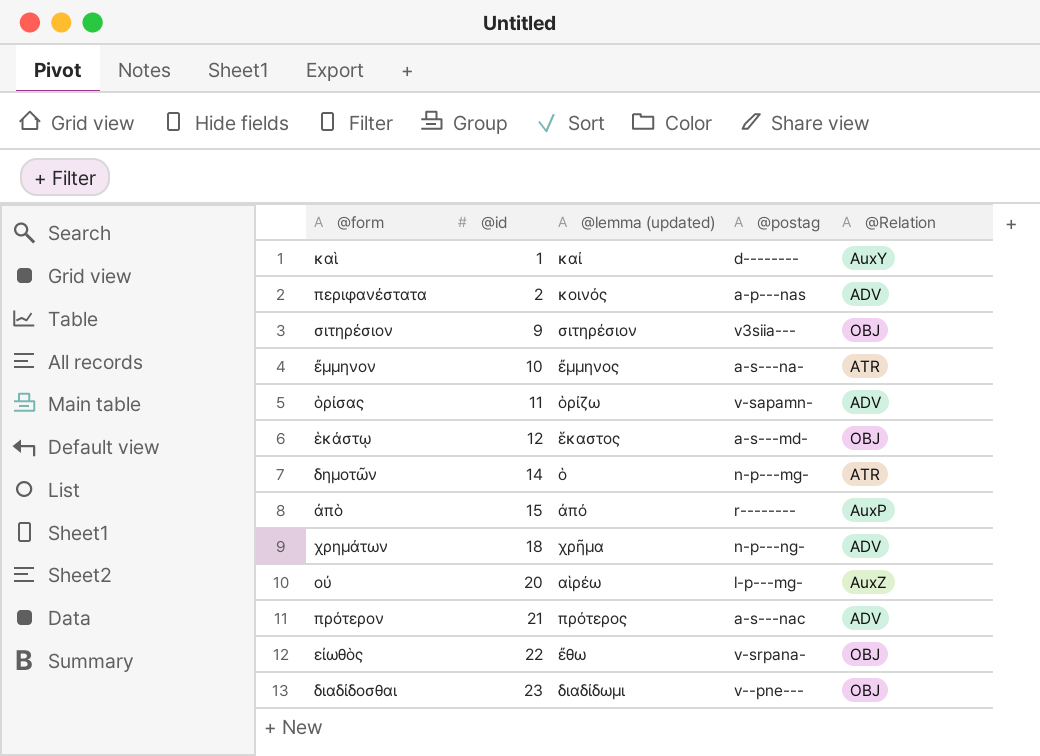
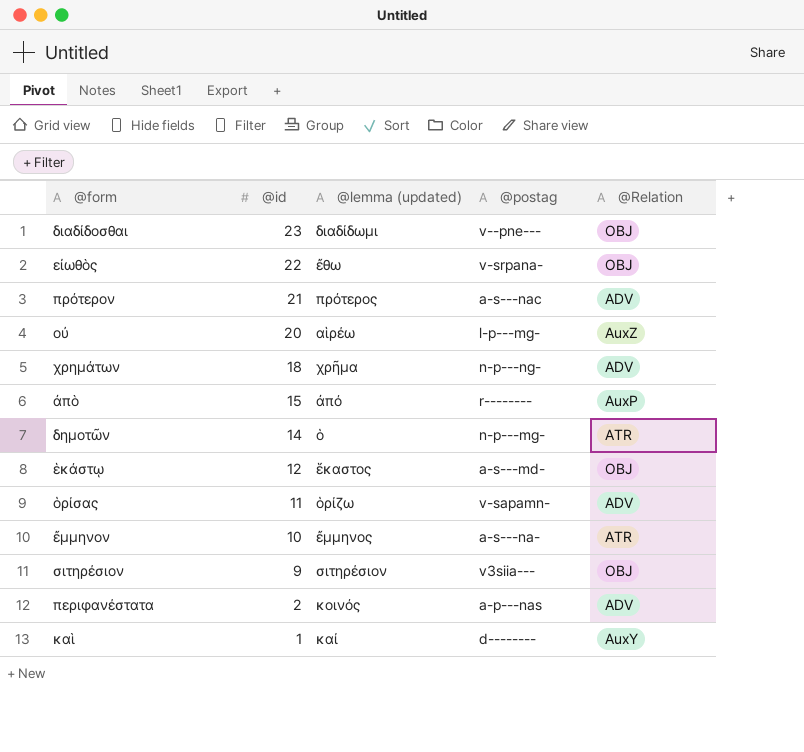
row order: @id ascending -> @id descending

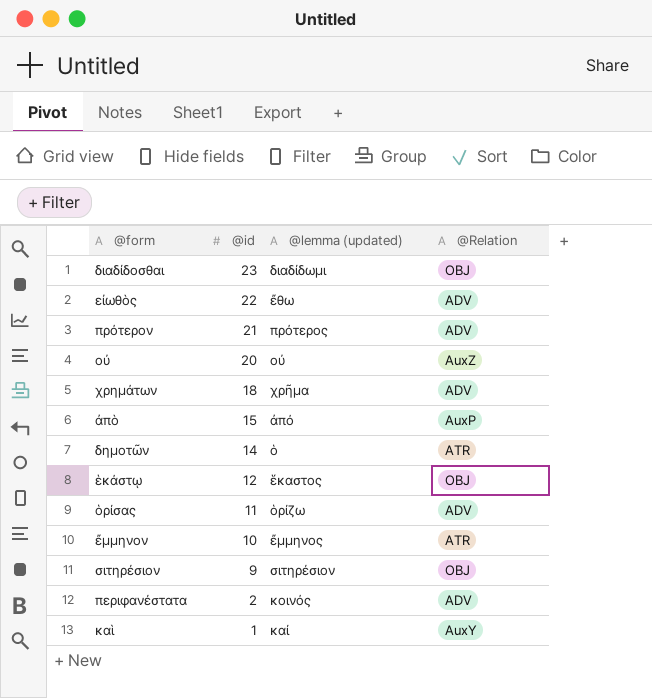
column @postag | position: 4 -> none
εἰωθὸς | @Relation: OBJ -> ADV
οὐ | @lemma (updated): αἱρέω -> οὐ

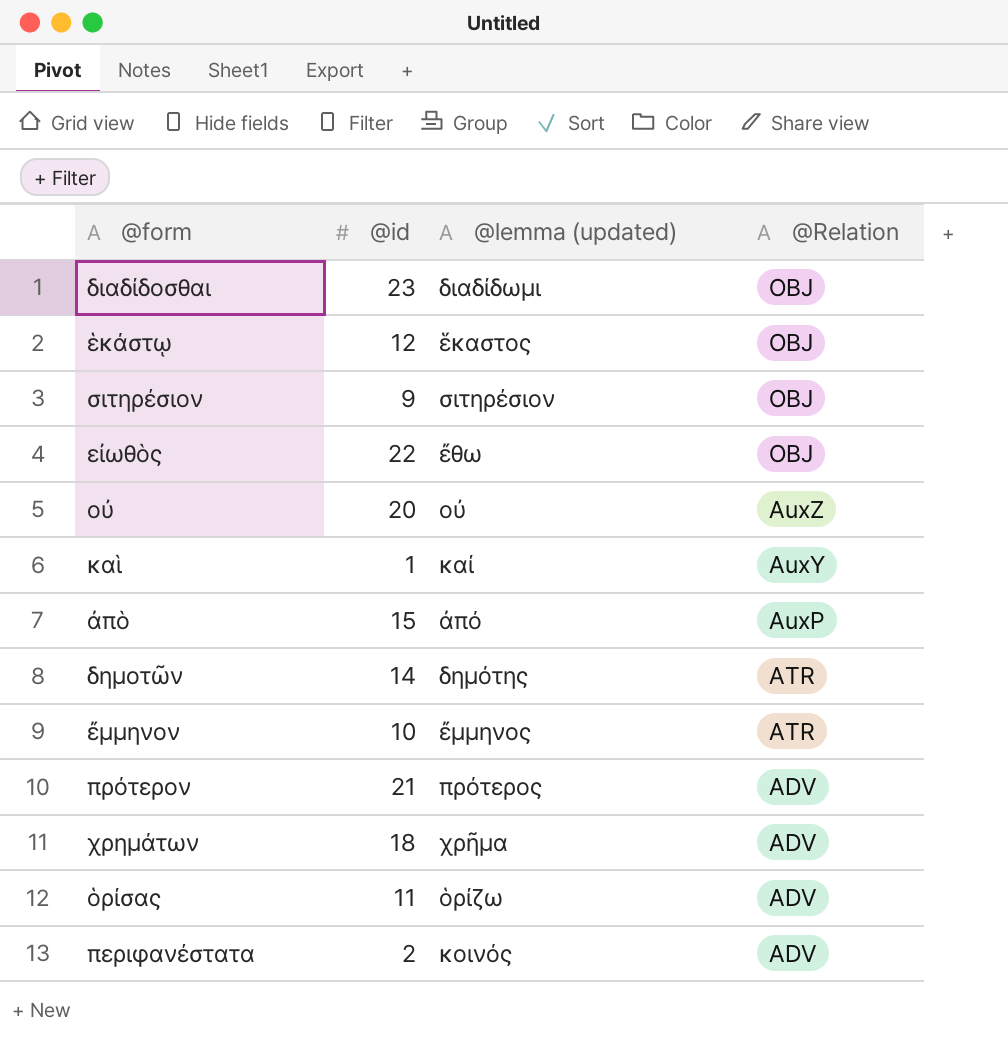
row order: @id descending -> @Relation descending
εἰωθὸς | @Relation: ADV -> OBJ
δημοτῶν | @lemma (updated): ὁ -> δημότης

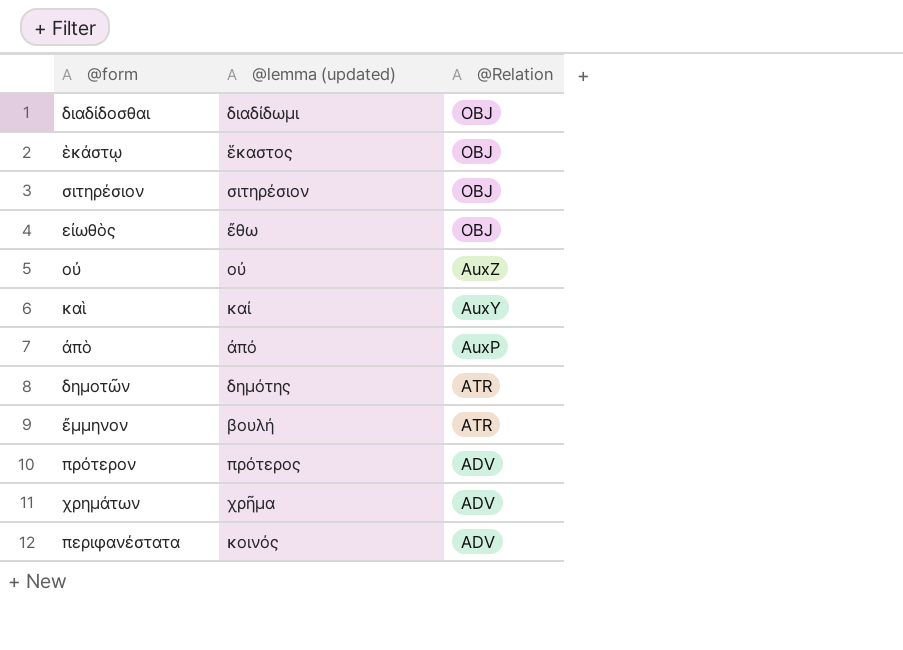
column @id | position: 2 -> none
row ὁρίσας: 11 | ὁρίζω | ADV -> none
ἔμμηνον | @lemma (updated): ἔμμηνος -> βουλή

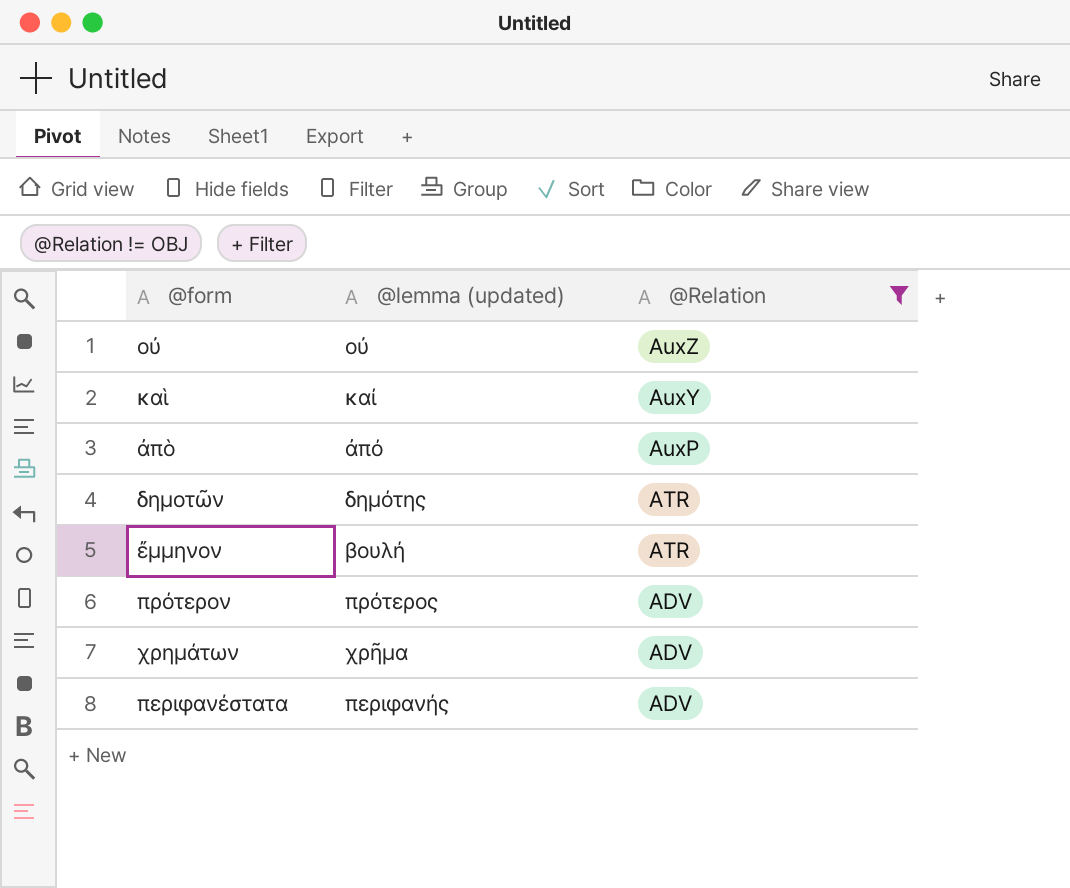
filter: none -> @Relation != OBJ
περιφανέστατα | @lemma (updated): κοινός -> περιφανής

